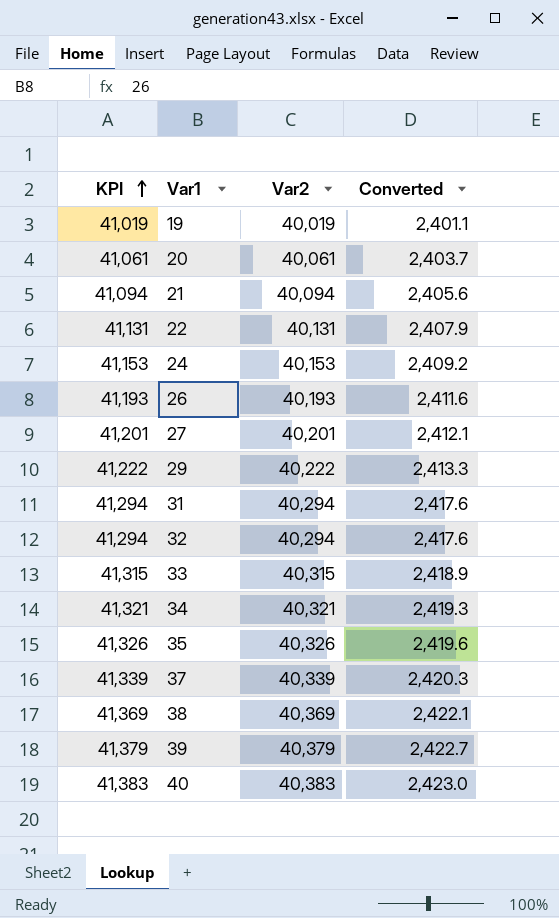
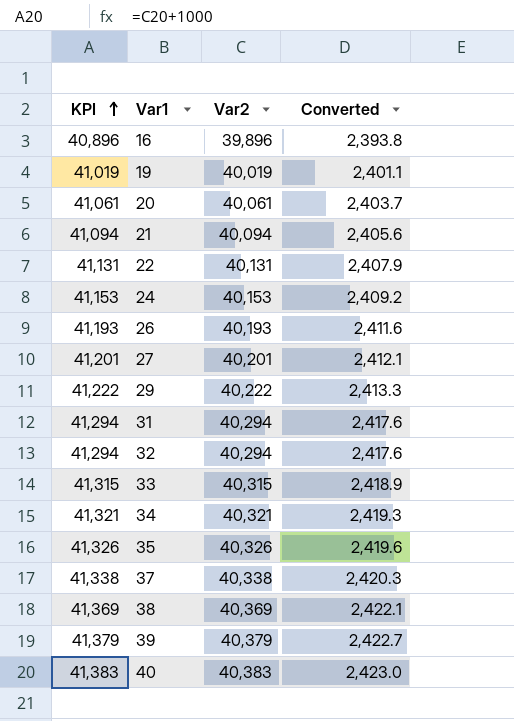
row 16: none -> 40,896 | 39,896 | 2,393.8
37 | KPI: 41,339 -> 41,338
37 | Var2: 40,339 -> 40,338

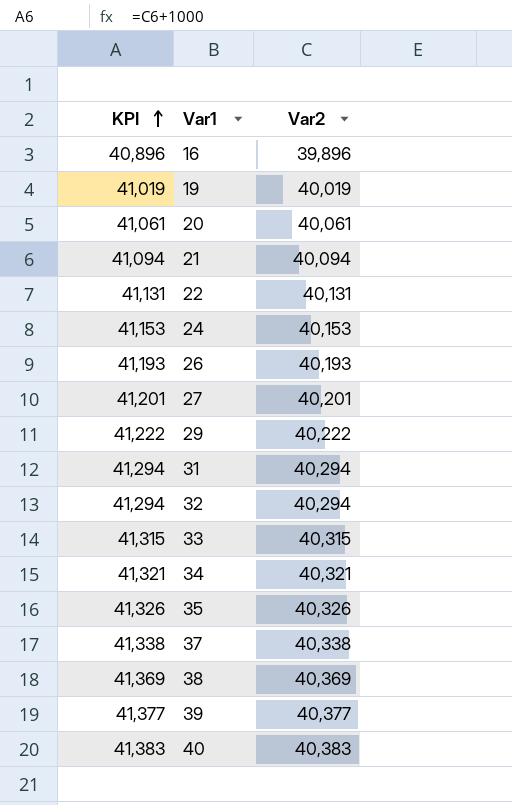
column Converted | formula: [Var2] * 0.06 -> none
39 | KPI: 41,379 -> 41,377
39 | Var2: 40,379 -> 40,377

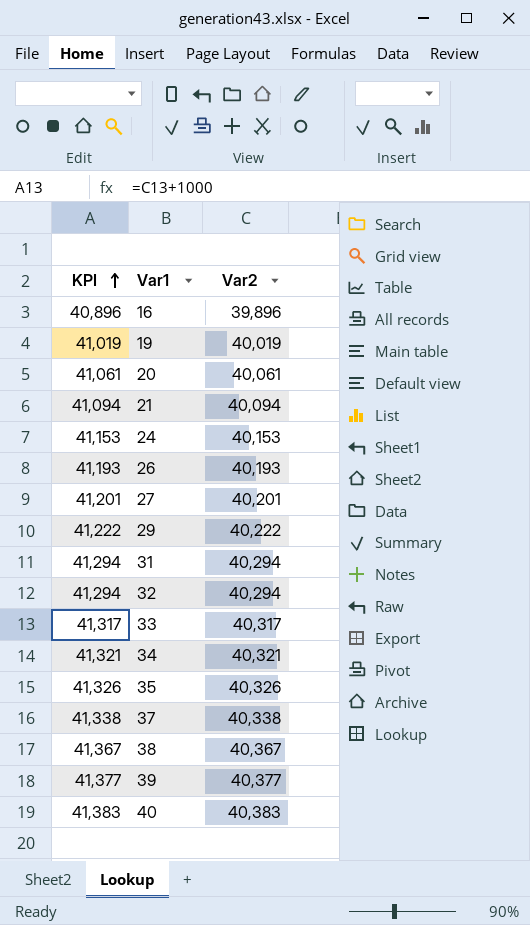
row 22: 41,131 | 40,131 -> none
33 | KPI: 41,315 -> 41,317
33 | Var2: 40,315 -> 40,317
38 | KPI: 41,369 -> 41,367
38 | Var2: 40,369 -> 40,367

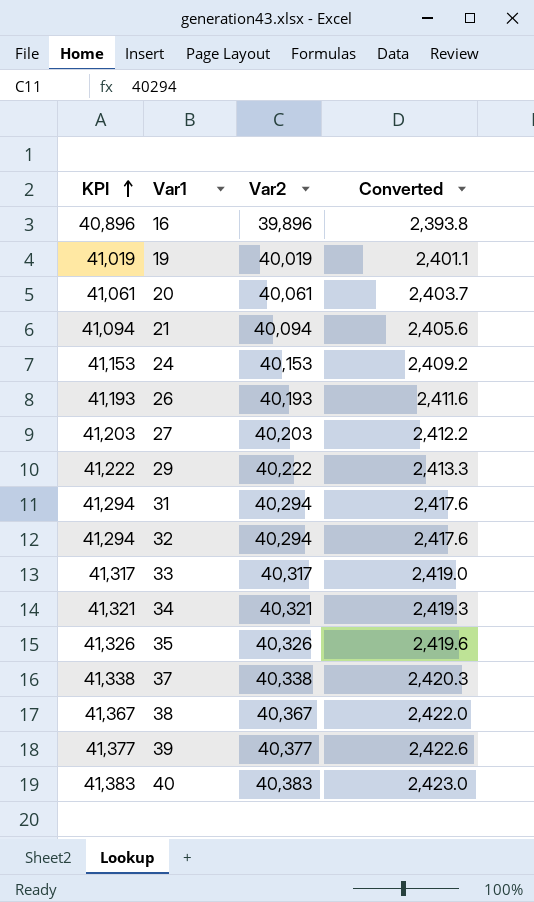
column Converted | formula: none -> [Var2] * 0.06
27 | KPI: 41,201 -> 41,203
27 | Var2: 40,201 -> 40,203

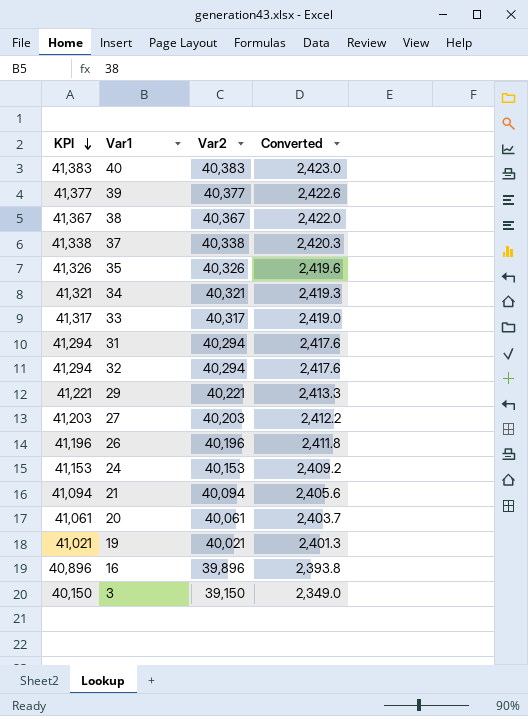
row order: KPI ascending -> KPI descending
29 | KPI: 41,222 -> 41,221
29 | Var2: 40,222 -> 40,221
26 | KPI: 41,193 -> 41,196
26 | Var2: 40,193 -> 40,196
26 | Converted: 2,411.6 -> 2,411.8
19 | KPI: 41,019 -> 41,021
19 | Var2: 40,019 -> 40,021
19 | Converted: 2,401.1 -> 2,401.3
row 3: none -> 40,150 | 39,150 | 2,349.0

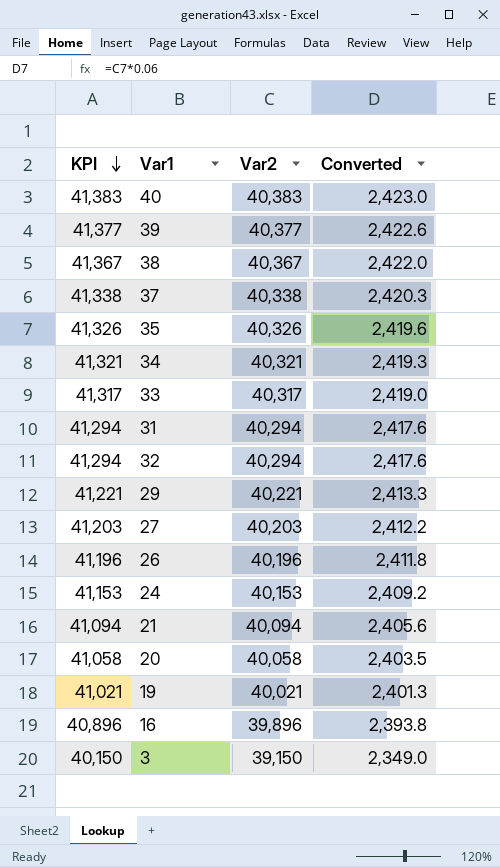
20 | KPI: 41,061 -> 41,058
20 | Var2: 40,061 -> 40,058
20 | Converted: 2,403.7 -> 2,403.5

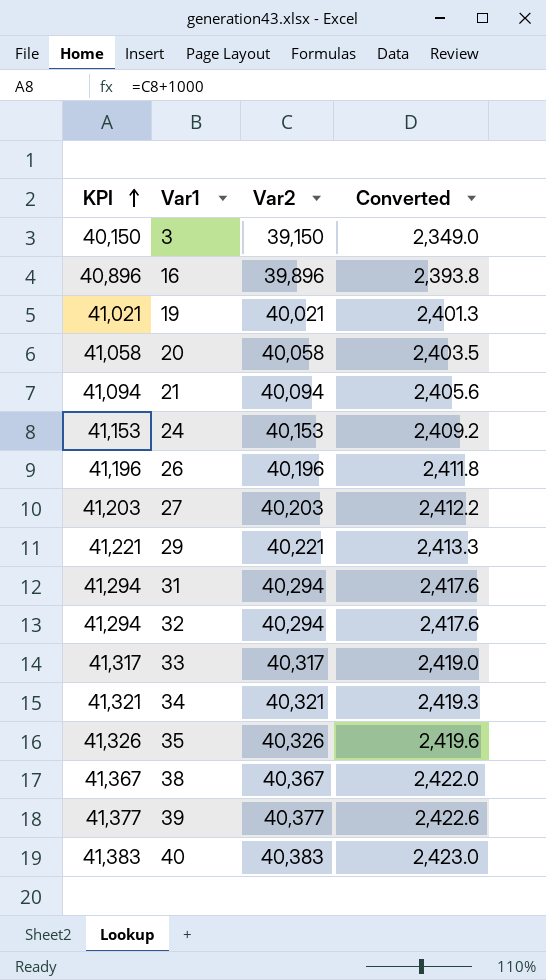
row order: KPI descending -> KPI ascending
row 37: 41,338 | 40,338 | 2,420.3 -> none

